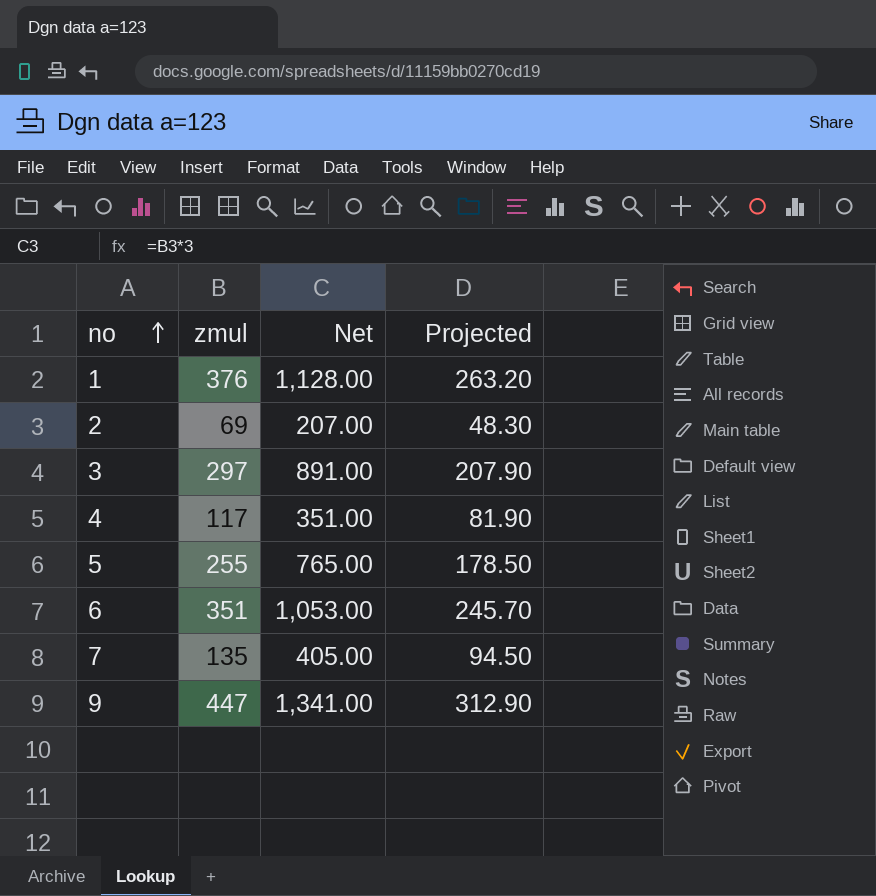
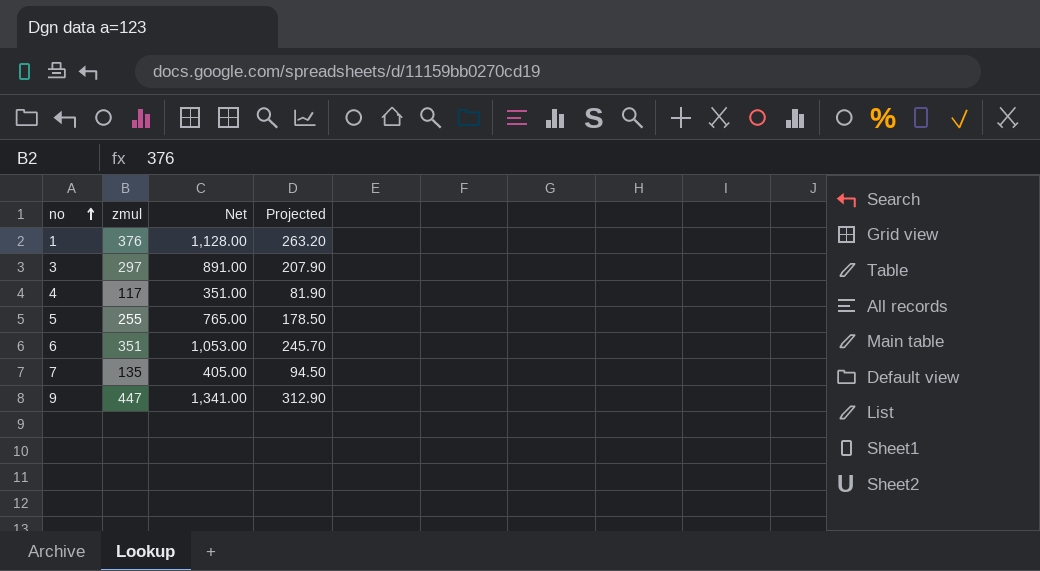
row 2: 69 | 207.00 | 48.30 -> none

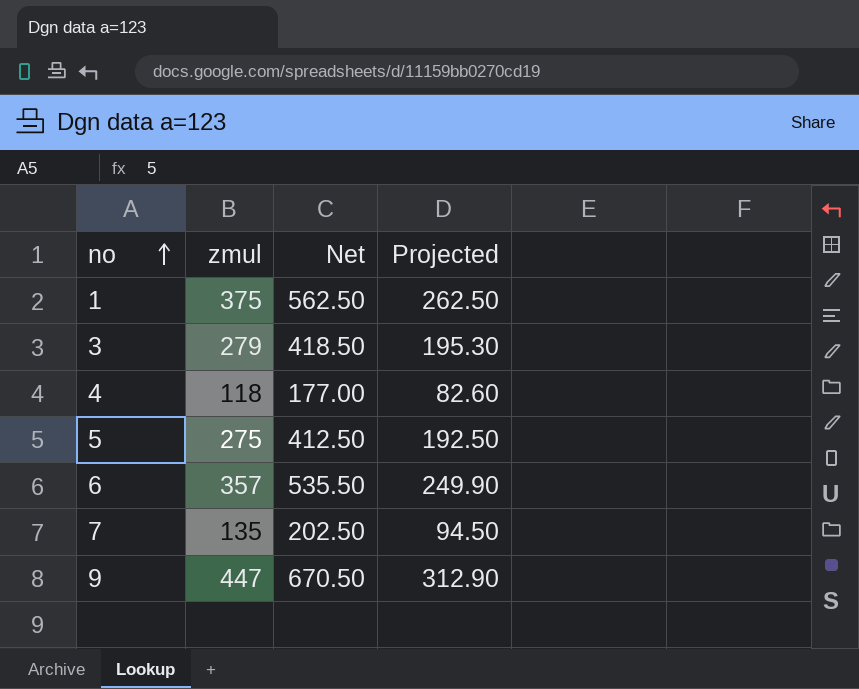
column Net | formula: [zmul] * 3 -> [zmul] * 1.5
1 | zmul: 376 -> 375
1 | Projected: 263.20 -> 262.50
3 | zmul: 297 -> 279
3 | Projected: 207.90 -> 195.30
4 | zmul: 117 -> 118
4 | Projected: 81.90 -> 82.60
5 | zmul: 255 -> 275
5 | Projected: 178.50 -> 192.50
6 | zmul: 351 -> 357
6 | Projected: 245.70 -> 249.90

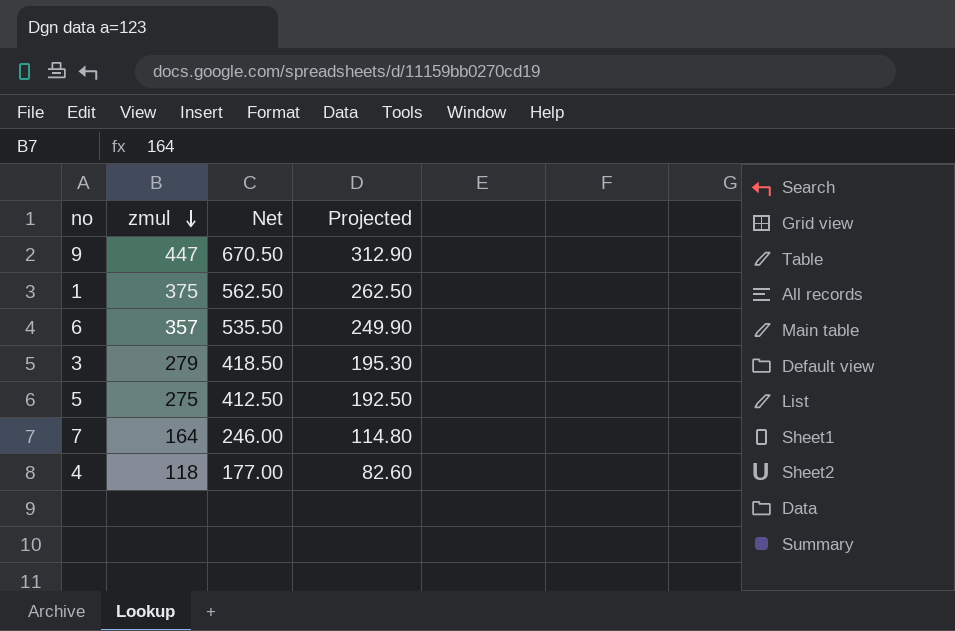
row order: no ascending -> zmul descending
7 | zmul: 135 -> 164
7 | Net: 202.50 -> 246.00
7 | Projected: 94.50 -> 114.80

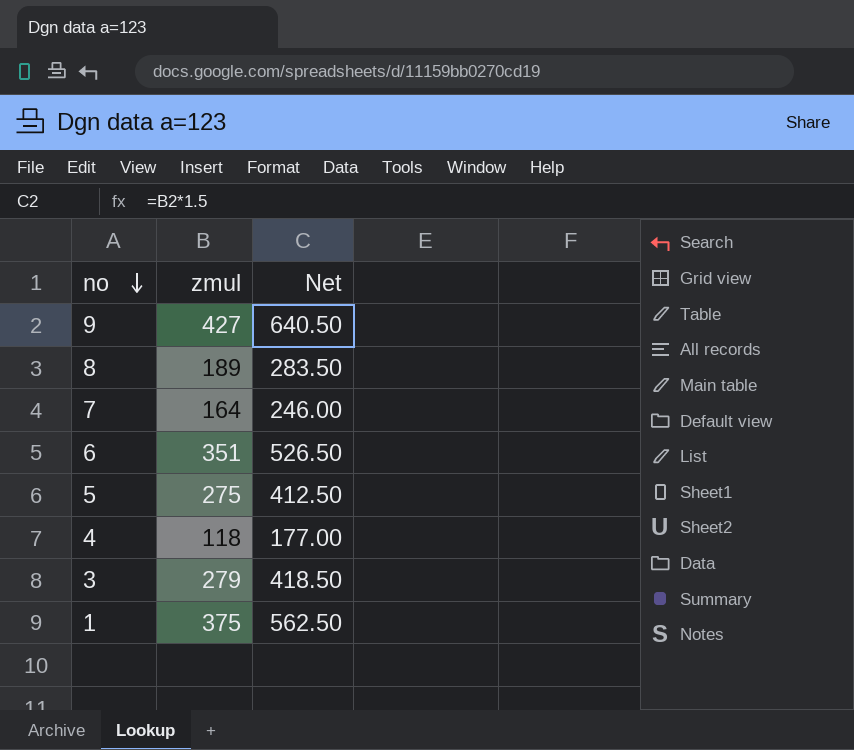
row order: zmul descending -> no descending
column Projected | formula: [zmul] * 0.7 -> none
9 | zmul: 447 -> 427
9 | Net: 670.50 -> 640.50
row 8: none -> 189 | 283.50
6 | zmul: 357 -> 351
6 | Net: 535.50 -> 526.50

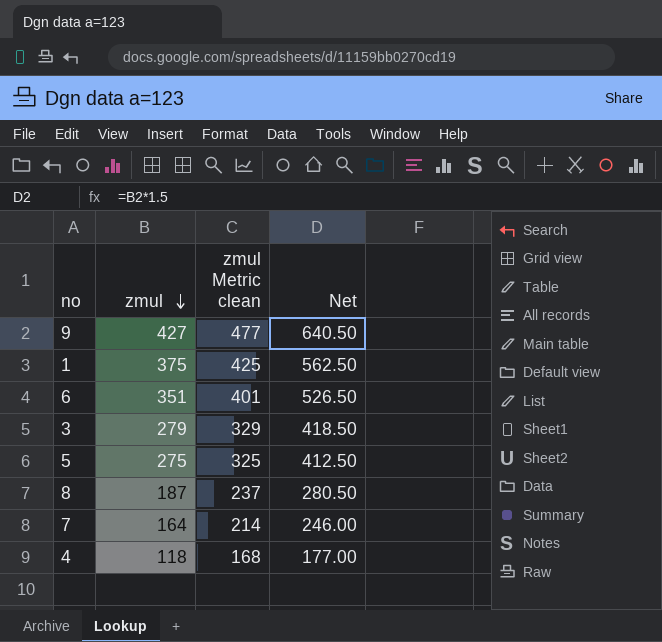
row order: no descending -> zmul descending
column zmul Metric clean | formula: none -> [zmul] + 50
8 | zmul: 189 -> 187
8 | Net: 283.50 -> 280.50

